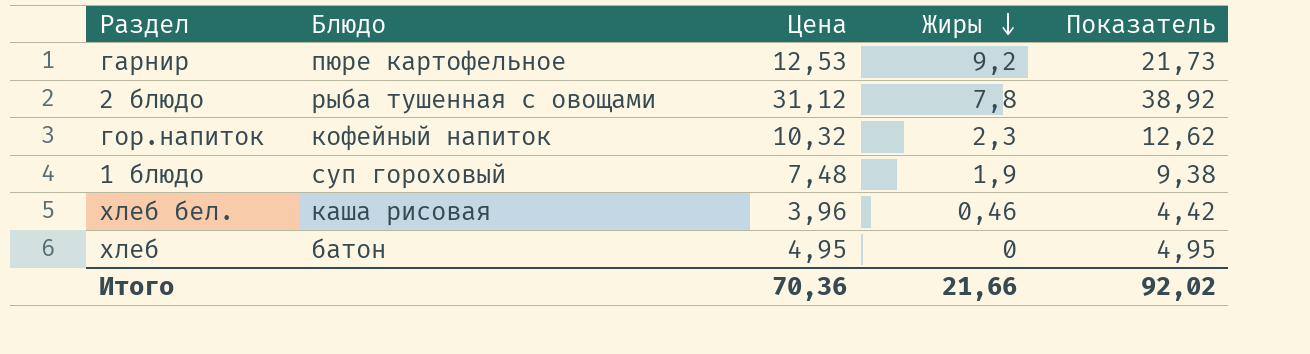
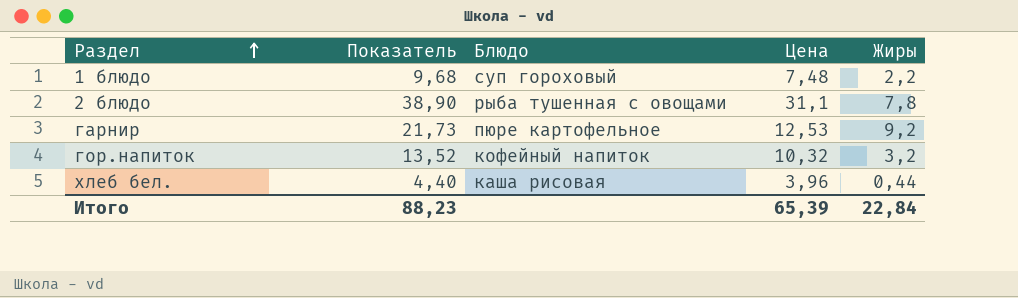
row order: Жиры descending -> Раздел ascending
column Показатель | position: 5 -> 2
row хлеб: батон | 4,95 | 0 | 4,95 -> none
1 блюдо | Показатель: 9,38 -> 9,68
1 блюдо | Жиры: 1,9 -> 2,2
2 блюдо | Показатель: 38,92 -> 38,90
2 блюдо | Цена: 31,12 -> 31,1
гор.напиток | Показатель: 12,62 -> 13,52
гор.напиток | Жиры: 2,3 -> 3,2
хлеб бел. | Показатель: 4,42 -> 4,40
хлеб бел. | Жиры: 0,46 -> 0,44
Итого | Показатель: 92,02 -> 88,23
Итого | Цена: 70,36 -> 65,39
Итого | Жиры: 21,66 -> 22,84

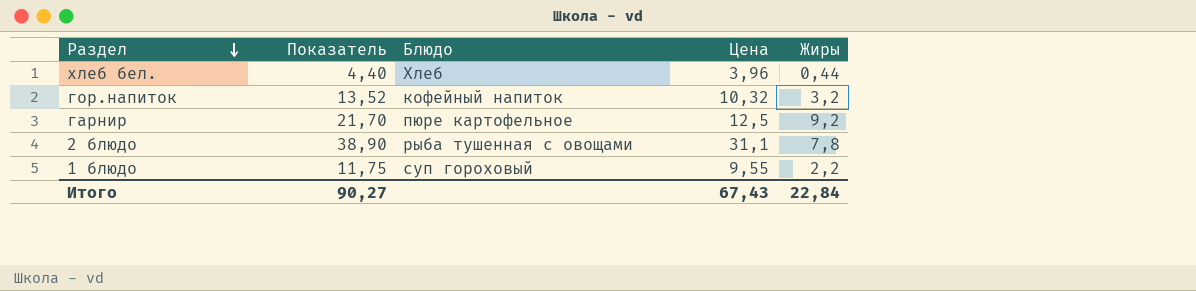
row order: Раздел ascending -> Раздел descending
хлеб бел. | Блюдо: каша рисовая -> Хлеб
гарнир | Показатель: 21,73 -> 21,70
гарнир | Цена: 12,53 -> 12,5
1 блюдо | Показатель: 9,68 -> 11,75
1 блюдо | Цена: 7,48 -> 9,55
Итого | Показатель: 88,23 -> 90,27
Итого | Цена: 65,39 -> 67,43

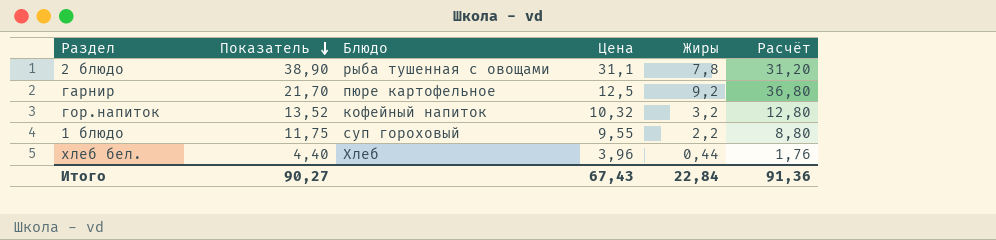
row order: Раздел descending -> Показатель descending
column Расчёт | formula: none -> [Жиры] * 4

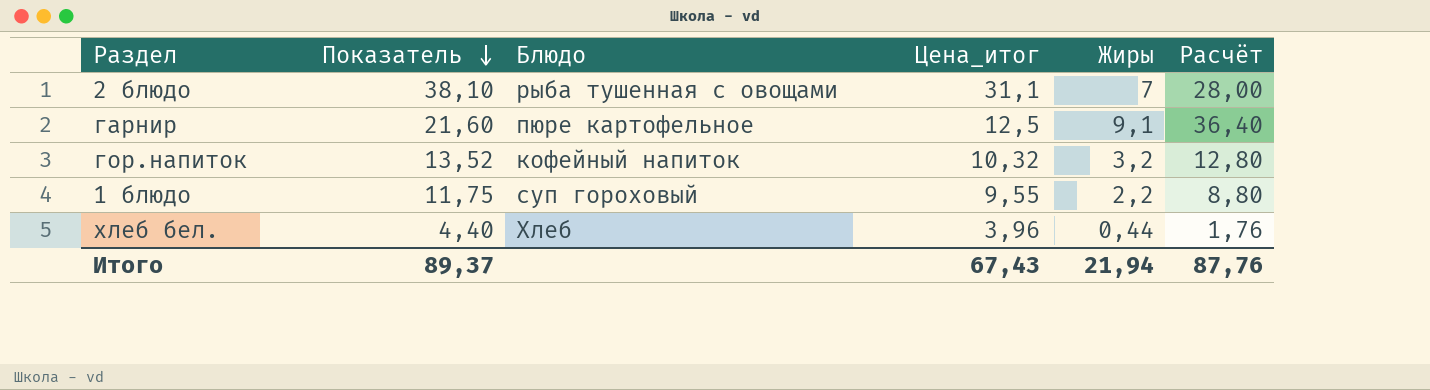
column name: Цена -> Цена_итог
2 блюдо | Показатель: 38,90 -> 38,10
2 блюдо | Жиры: 7,8 -> 7
2 блюдо | Расчёт: 31,20 -> 28,00
гарнир | Показатель: 21,70 -> 21,60
гарнир | Жиры: 9,2 -> 9,1
гарнир | Расчёт: 36,80 -> 36,40
Итого | Показатель: 90,27 -> 89,37
Итого | Жиры: 22,84 -> 21,94
Итого | Расчёт: 91,36 -> 87,76

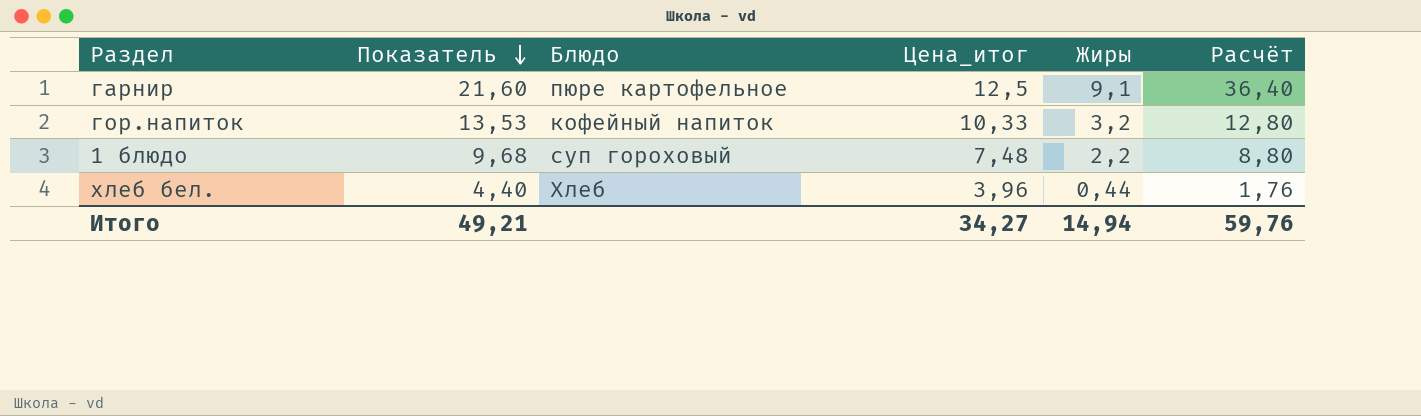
row 2 блюдо: 38,10 | рыба тушенная с овощами | 31,1 | 7 | 28,00 -> none
гор.напиток | Показатель: 13,52 -> 13,53
гор.напиток | Цена_итог: 10,32 -> 10,33
1 блюдо | Показатель: 11,75 -> 9,68
1 блюдо | Цена_итог: 9,55 -> 7,48
Итого | Показатель: 89,37 -> 49,21
Итого | Цена_итог: 67,43 -> 34,27
Итого | Жиры: 21,94 -> 14,94
Итого | Расчёт: 87,76 -> 59,76

